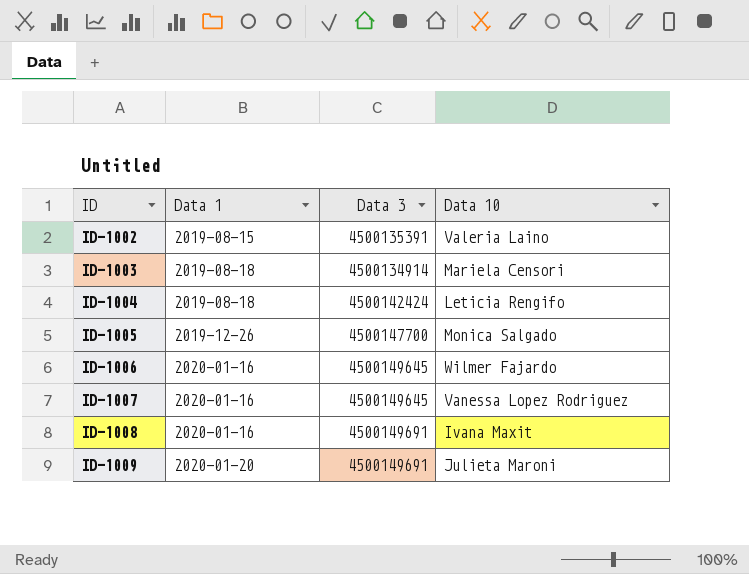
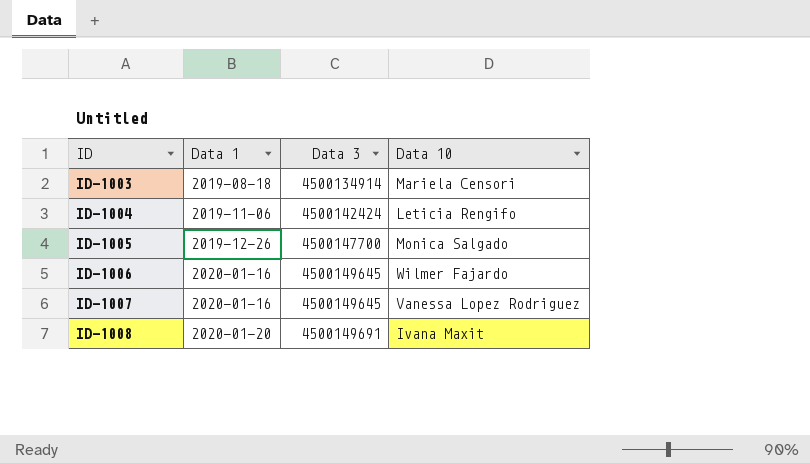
row ID-1002: 2019-08-15 | 4500135391 | Valeria Laino -> none
row ID-1009: 2020-01-20 | 4500149691 | Julieta Maroni -> none
ID-1004 | Data 1: 2019-08-18 -> 2019-11-06
ID-1008 | Data 1: 2020-01-16 -> 2020-01-20

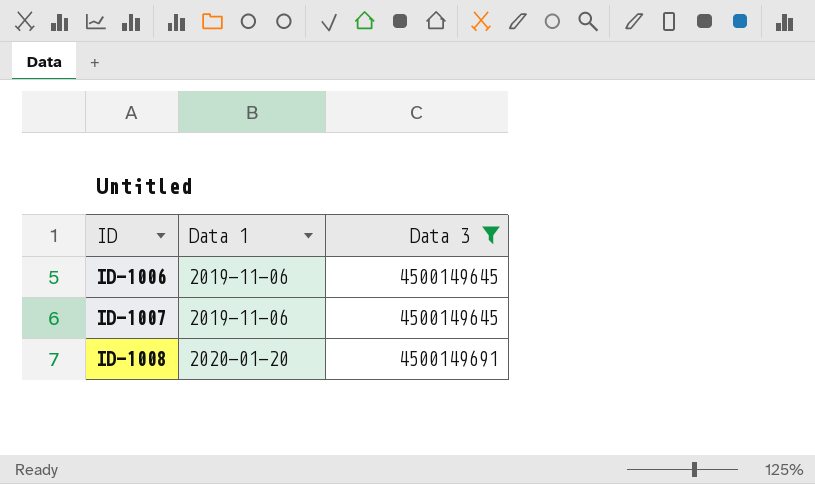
filter: none -> Data 3 >= 4500149645
column Data 10 | position: 4 -> none
ID-1006 | Data 1: 2020-01-16 -> 2019-11-06
ID-1007 | Data 1: 2020-01-16 -> 2019-11-06

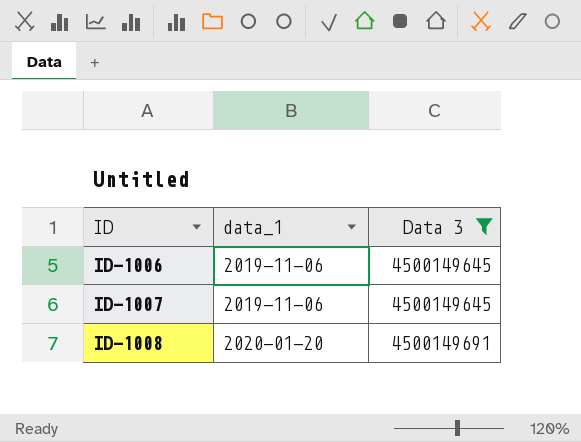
column name: Data 1 -> data_1

